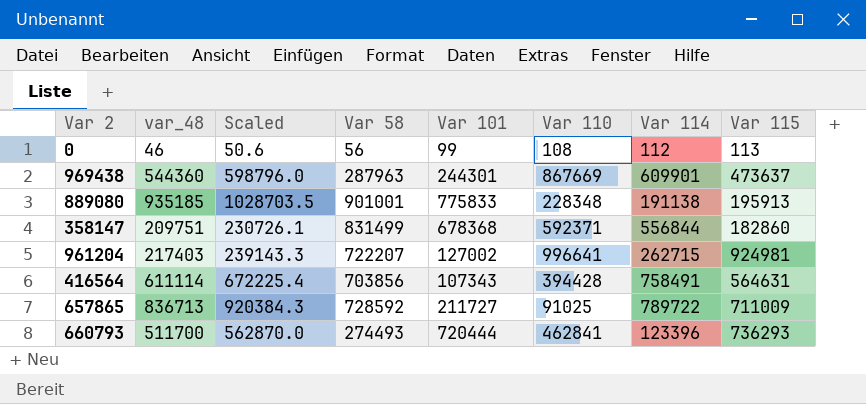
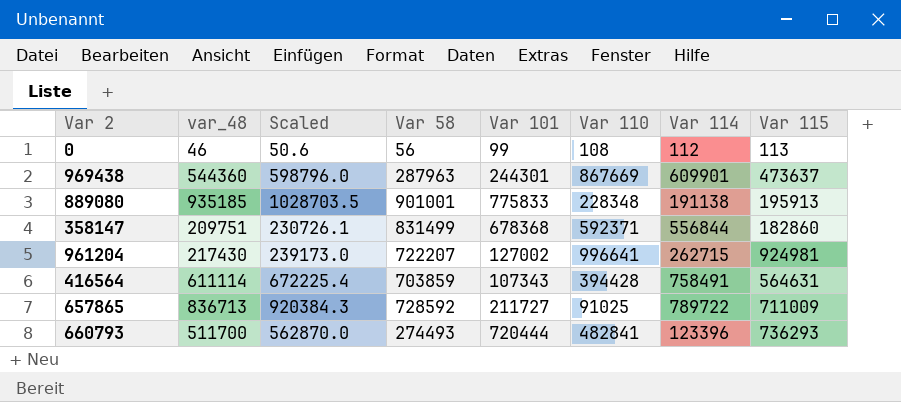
961204 | var_48: 217403 -> 217430
961204 | Scaled: 239143.3 -> 239173.0
416564 | Var 58: 703856 -> 703859
660793 | Var 110: 462841 -> 482841

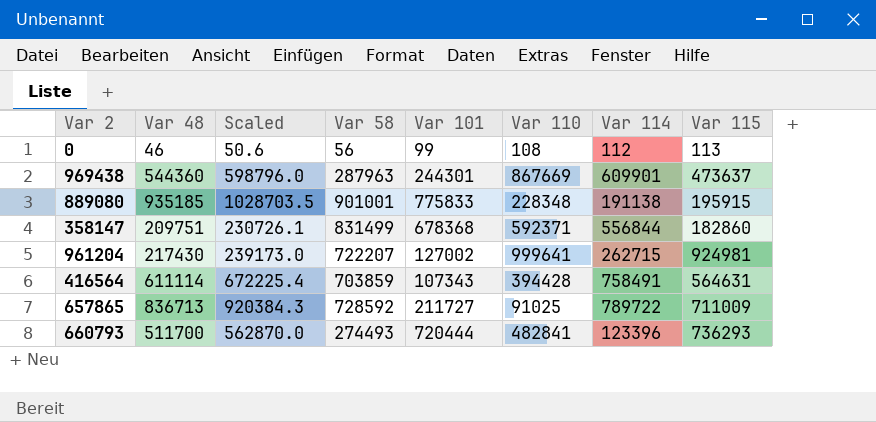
column name: var_48 -> Var 48
889080 | Var 115: 195913 -> 195915
961204 | Var 110: 996641 -> 999641

